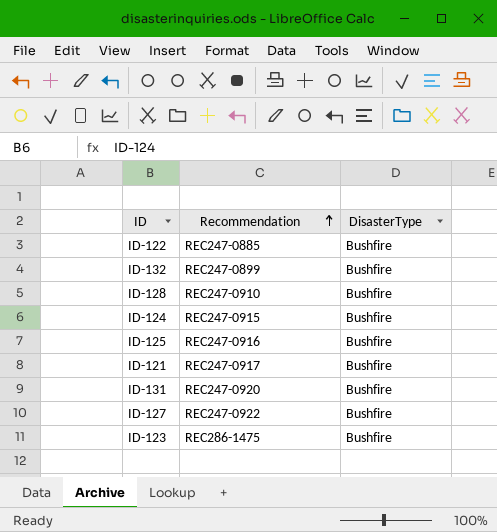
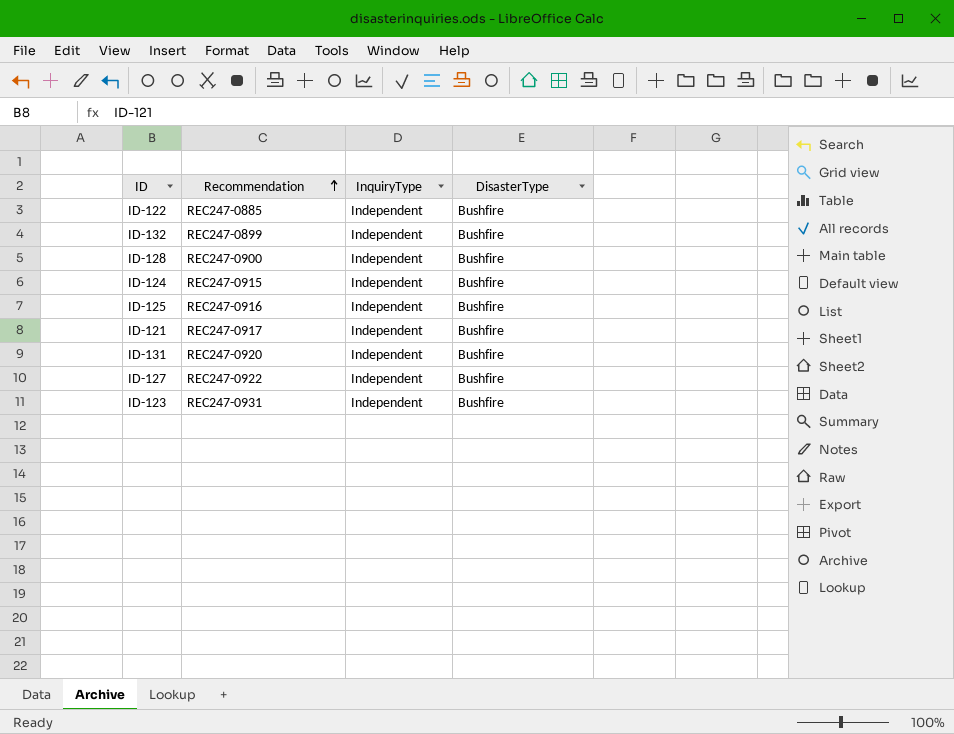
column InquiryType | position: none -> 3
ID-128 | Recommendation: REC247-0910 -> REC247-0900
ID-123 | Recommendation: REC286-1475 -> REC247-0931

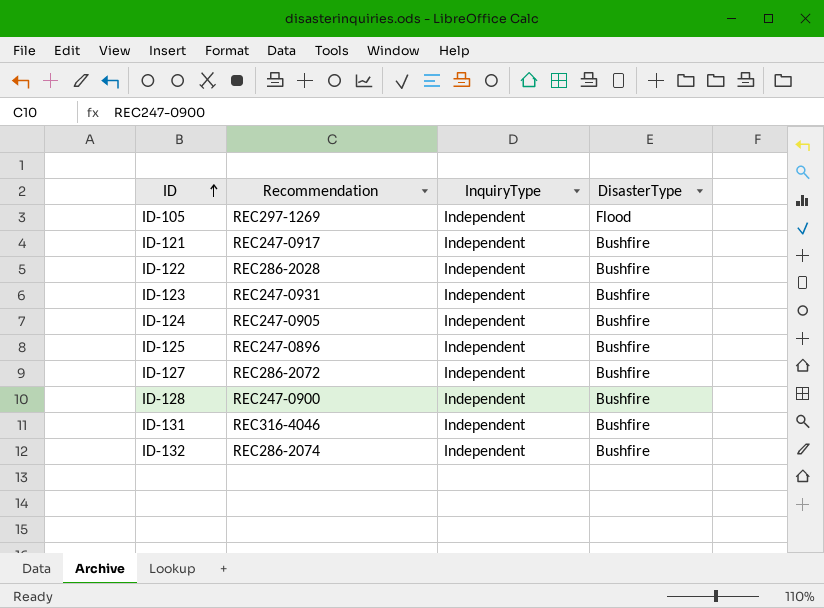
row order: Recommendation ascending -> ID ascending
row ID-105: none -> REC297-1269 | Independent | Flood
ID-122 | Recommendation: REC247-0885 -> REC286-2028
ID-124 | Recommendation: REC247-0915 -> REC247-0905
ID-125 | Recommendation: REC247-0916 -> REC247-0896
ID-127 | Recommendation: REC247-0922 -> REC286-2072
ID-131 | Recommendation: REC247-0920 -> REC316-4046
ID-132 | Recommendation: REC247-0899 -> REC286-2074

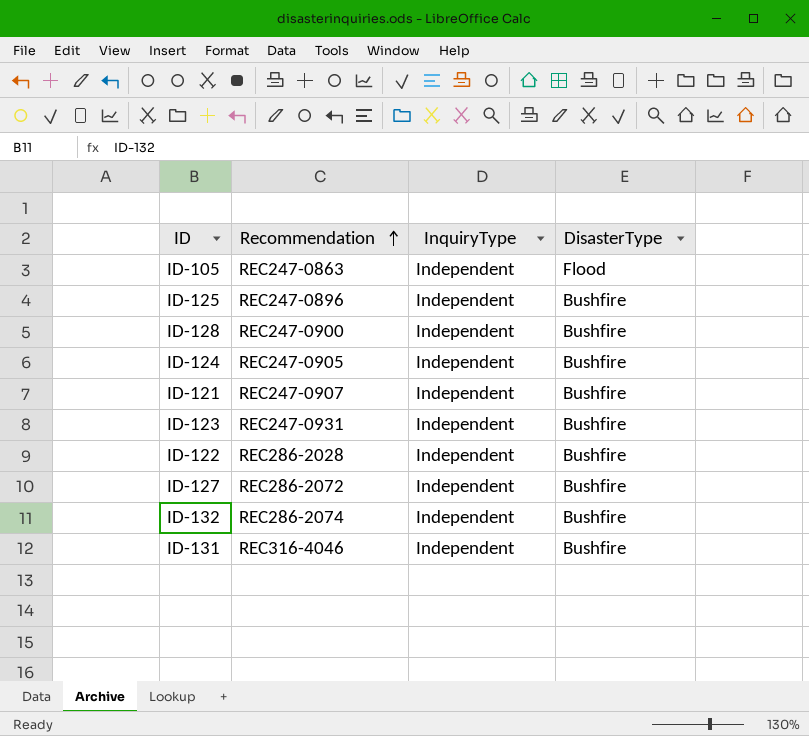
row order: ID ascending -> Recommendation ascending
ID-105 | Recommendation: REC297-1269 -> REC247-0863
ID-121 | Recommendation: REC247-0917 -> REC247-0907

